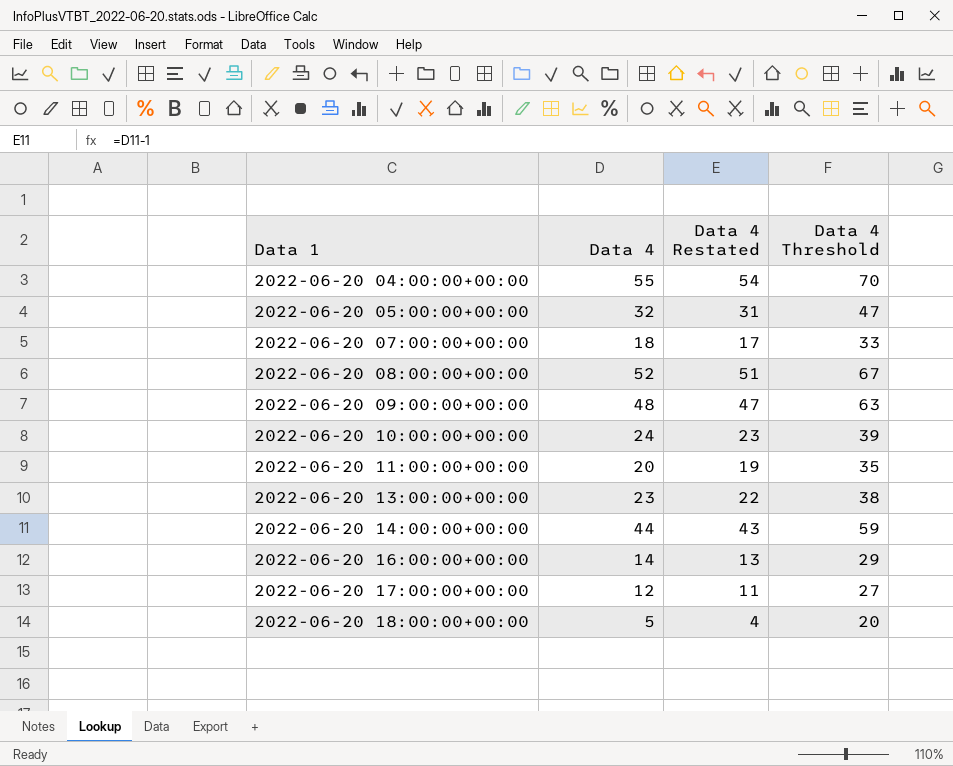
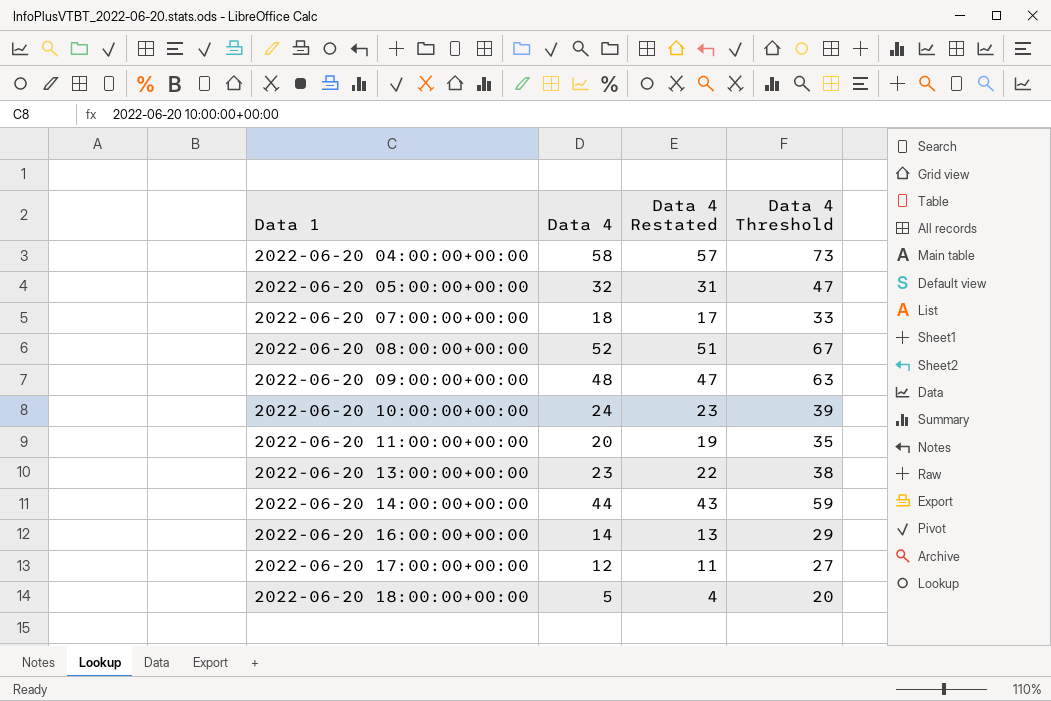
2022-06-20 04:00:00+00:00 | Data 4: 55 -> 58
2022-06-20 04:00:00+00:00 | Data 4 Restated: 54 -> 57
2022-06-20 04:00:00+00:00 | Data 4 Threshold: 70 -> 73

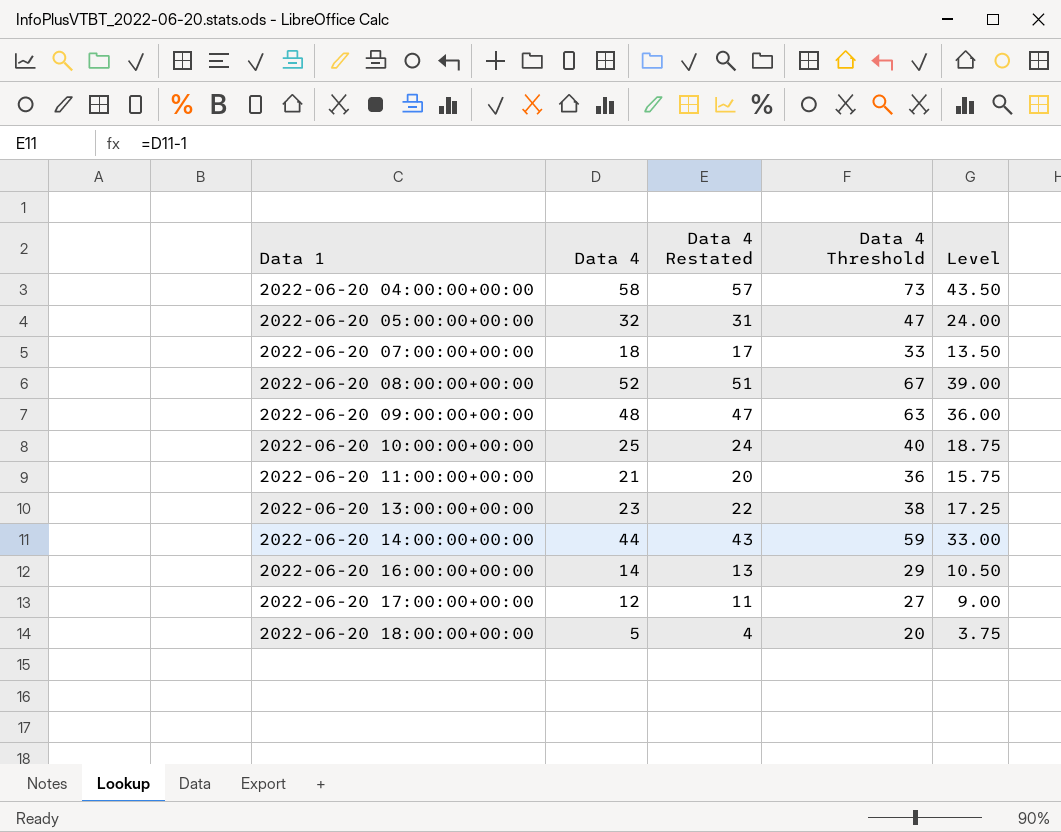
column Level | formula: none -> [Data 4] * 0.75
2022-06-20 10:00:00+00:00 | Data 4: 24 -> 25
2022-06-20 10:00:00+00:00 | Data 4 Restated: 23 -> 24
2022-06-20 10:00:00+00:00 | Data 4 Threshold: 39 -> 40
2022-06-20 11:00:00+00:00 | Data 4: 20 -> 21
2022-06-20 11:00:00+00:00 | Data 4 Restated: 19 -> 20
2022-06-20 11:00:00+00:00 | Data 4 Threshold: 35 -> 36

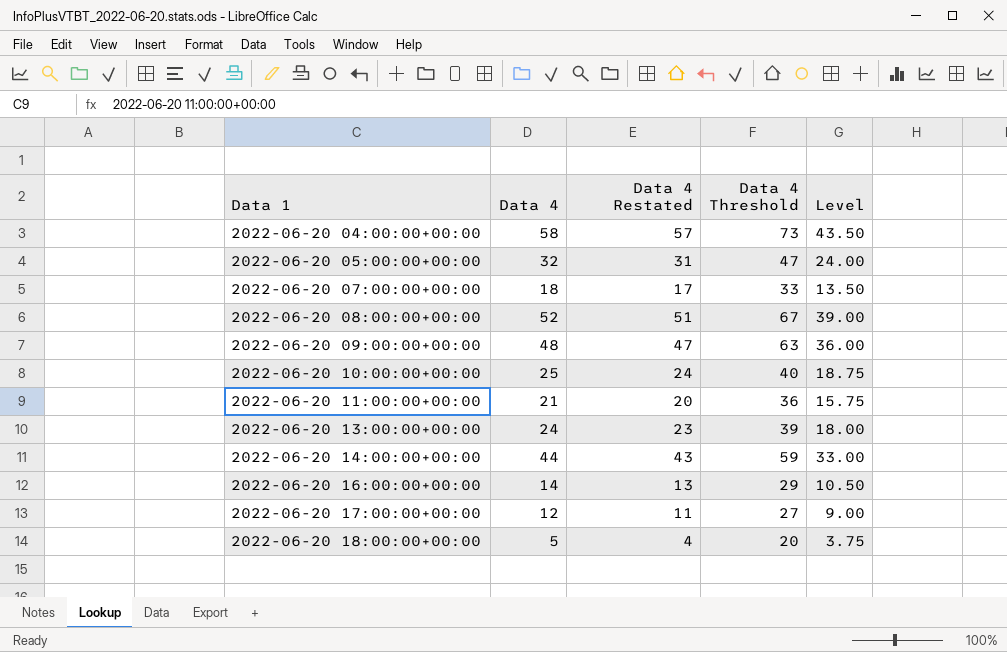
2022-06-20 13:00:00+00:00 | Data 4: 23 -> 24
2022-06-20 13:00:00+00:00 | Data 4 Restated: 22 -> 23
2022-06-20 13:00:00+00:00 | Data 4 Threshold: 38 -> 39
2022-06-20 13:00:00+00:00 | Level: 17.25 -> 18.00

